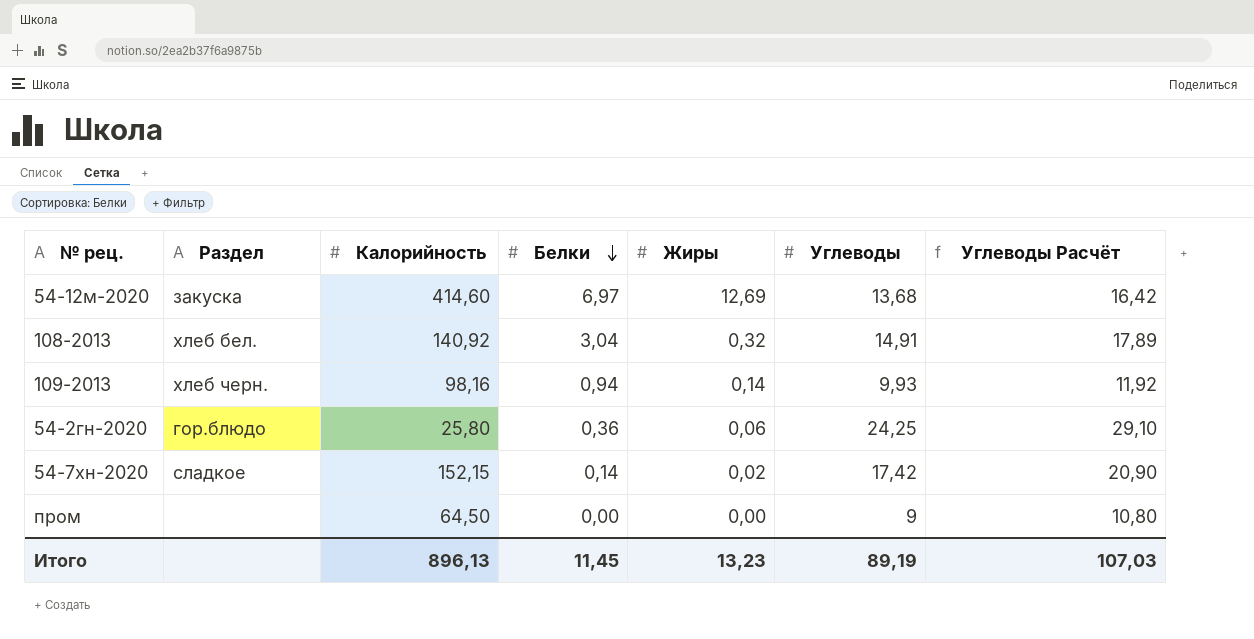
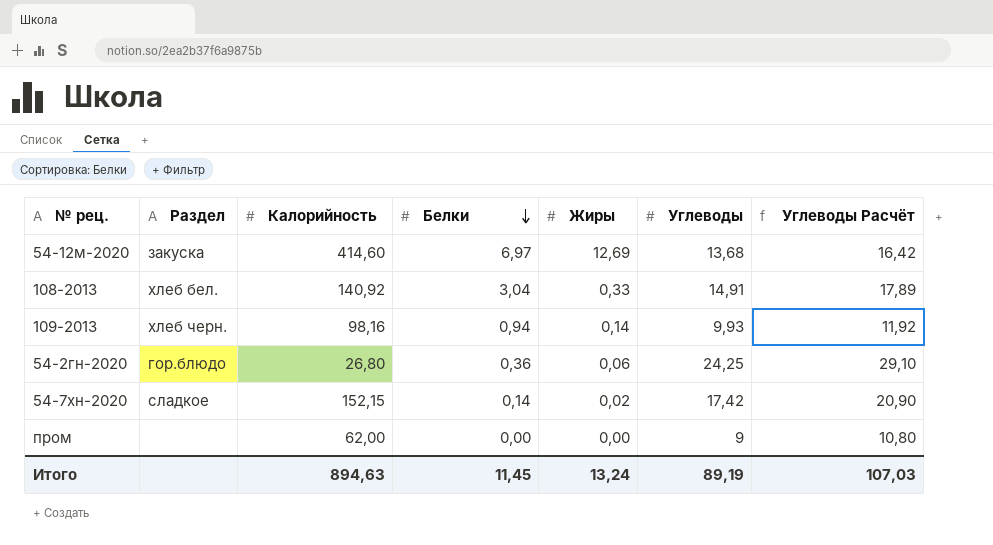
108-2013 | Жиры: 0,32 -> 0,33
54-2гн-2020 | Калорийность: 25,80 -> 26,80
пром | Калорийность: 64,50 -> 62,00
Итого | Калорийность: 896,13 -> 894,63
Итого | Жиры: 13,23 -> 13,24

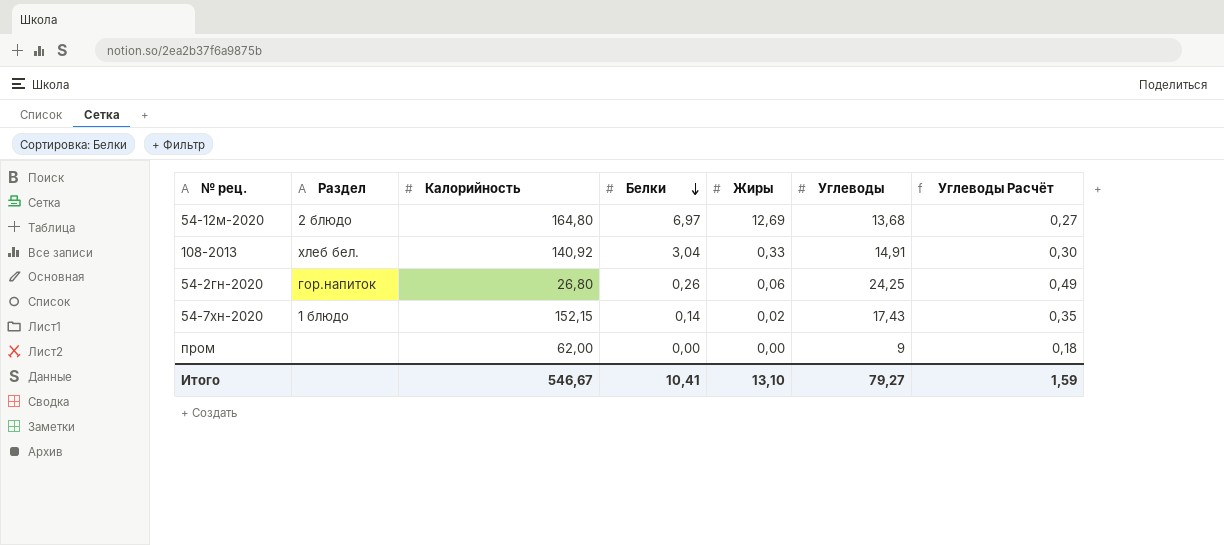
column Углеводы Расчёт | formula: [Углеводы] * 1,2 -> [Углеводы] * 0,02
row 109-2013: хлеб черн. | 98,16 | 0,94 | 0,14 | 9,93 | 11,92 -> none
54-12м-2020 | Раздел: закуска -> 2 блюдо
54-12м-2020 | Калорийность: 414,60 -> 164,80
54-2гн-2020 | Раздел: гор.блюдо -> гор.напиток
54-2гн-2020 | Белки: 0,36 -> 0,26
54-7хн-2020 | Раздел: сладкое -> 1 блюдо
54-7хн-2020 | Углеводы: 17,42 -> 17,43
Итого | Калорийность: 894,63 -> 546,67
Итого | Белки: 11,45 -> 10,41
Итого | Жиры: 13,24 -> 13,10
Итого | Углеводы: 89,19 -> 79,27
Итого | Углеводы Расчёт: 107,03 -> 1,59

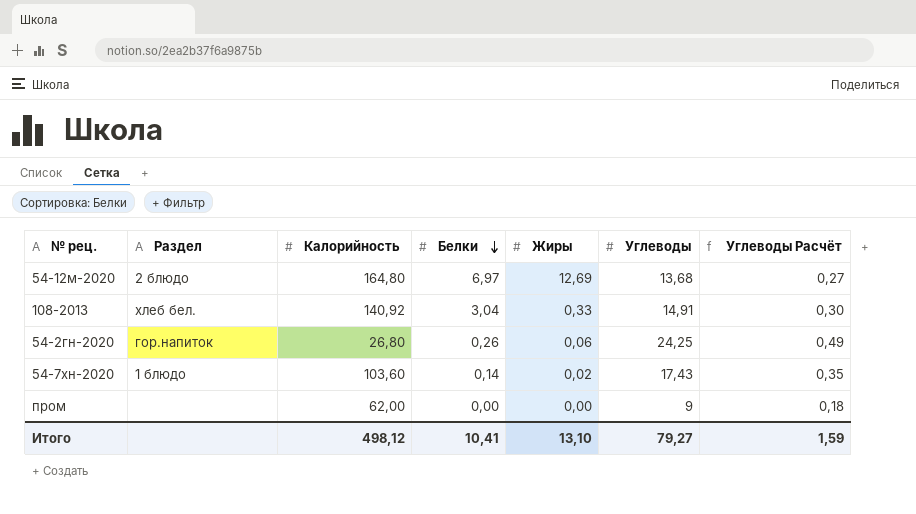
54-7хн-2020 | Калорийность: 152,15 -> 103,60
Итого | Калорийность: 546,67 -> 498,12

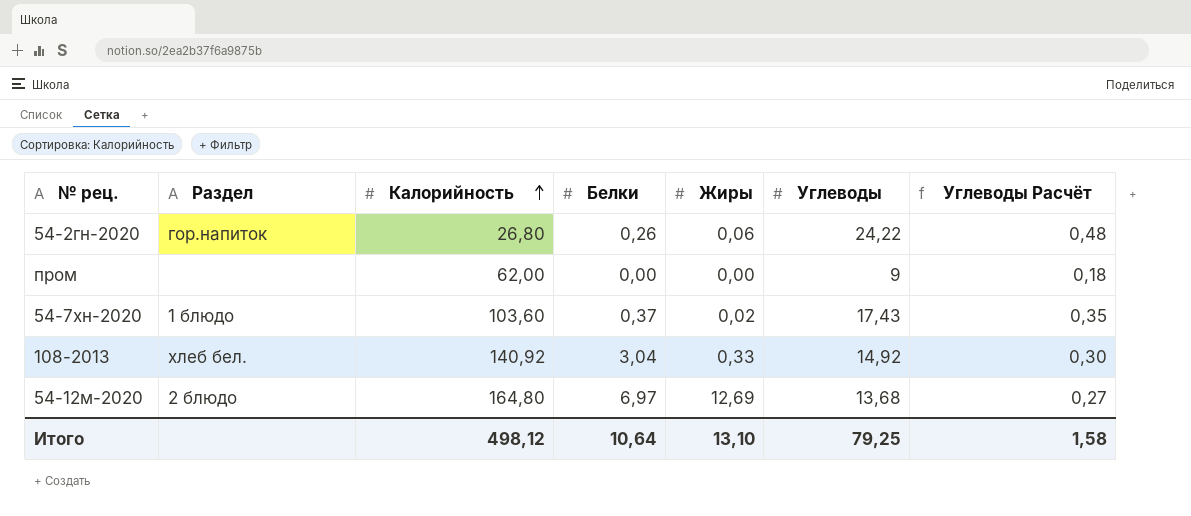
row order: Белки descending -> Калорийность ascending
54-2гн-2020 | Углеводы: 24,25 -> 24,22
54-2гн-2020 | Углеводы Расчёт: 0,49 -> 0,48
54-7хн-2020 | Белки: 0,14 -> 0,37
108-2013 | Углеводы: 14,91 -> 14,92
Итого | Белки: 10,41 -> 10,64
Итого | Углеводы: 79,27 -> 79,25
Итого | Углеводы Расчёт: 1,59 -> 1,58

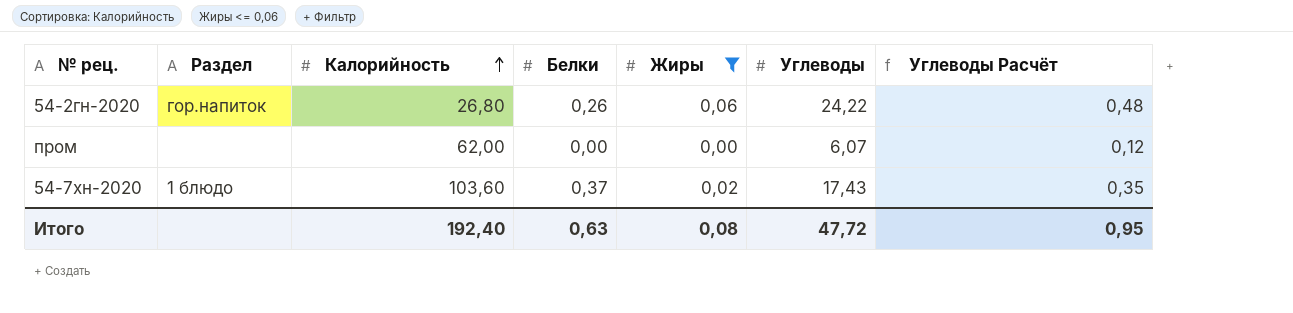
filter: none -> Жиры <= 0,06
пром | Углеводы: 9 -> 6,07
пром | Углеводы Расчёт: 0,18 -> 0,12
Итого | Калорийность: 498,12 -> 192,40
Итого | Белки: 10,64 -> 0,63
Итого | Жиры: 13,10 -> 0,08
Итого | Углеводы: 79,25 -> 47,72
Итого | Углеводы Расчёт: 1,58 -> 0,95

